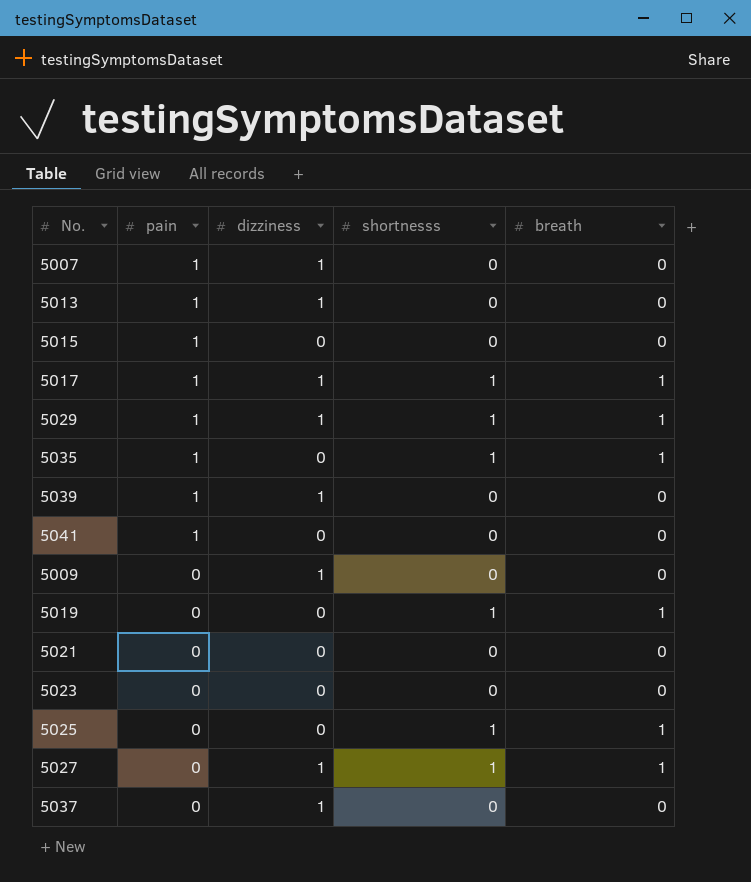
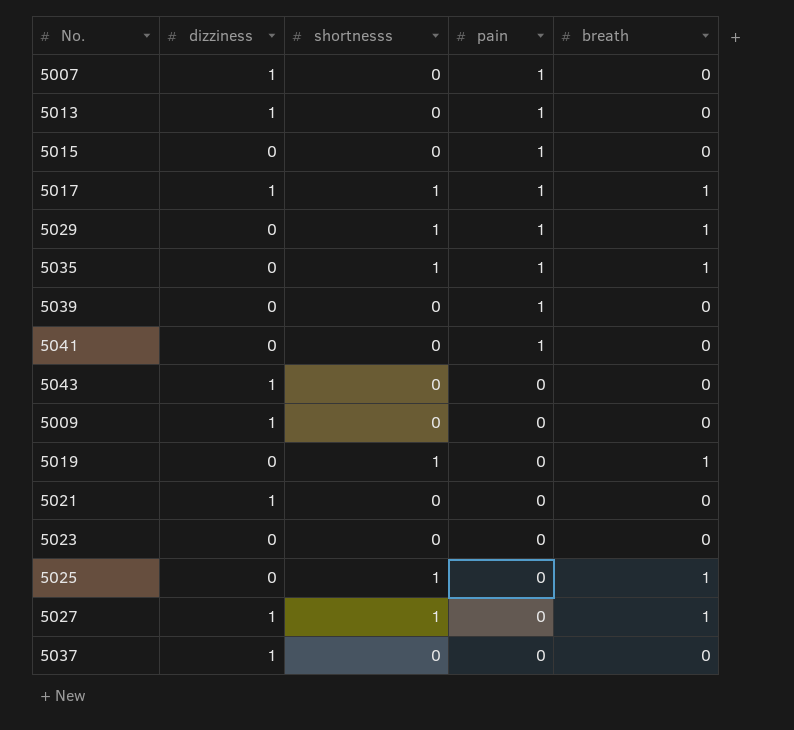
column pain | position: 2 -> 4
5029 | dizziness: 1 -> 0
5039 | dizziness: 1 -> 0
row 5043: none -> 1 | 0 | 0 | 0
5021 | dizziness: 0 -> 1

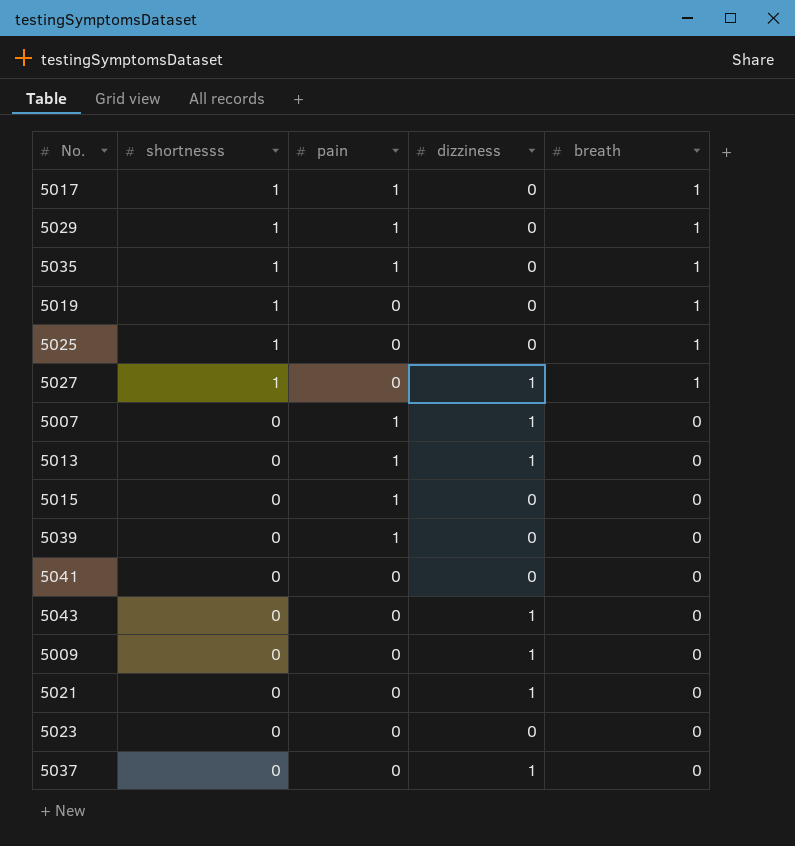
row order: pain descending -> shortnesss descending
column dizziness | position: 2 -> 4
5017 | dizziness: 1 -> 0
5041 | pain: 1 -> 0

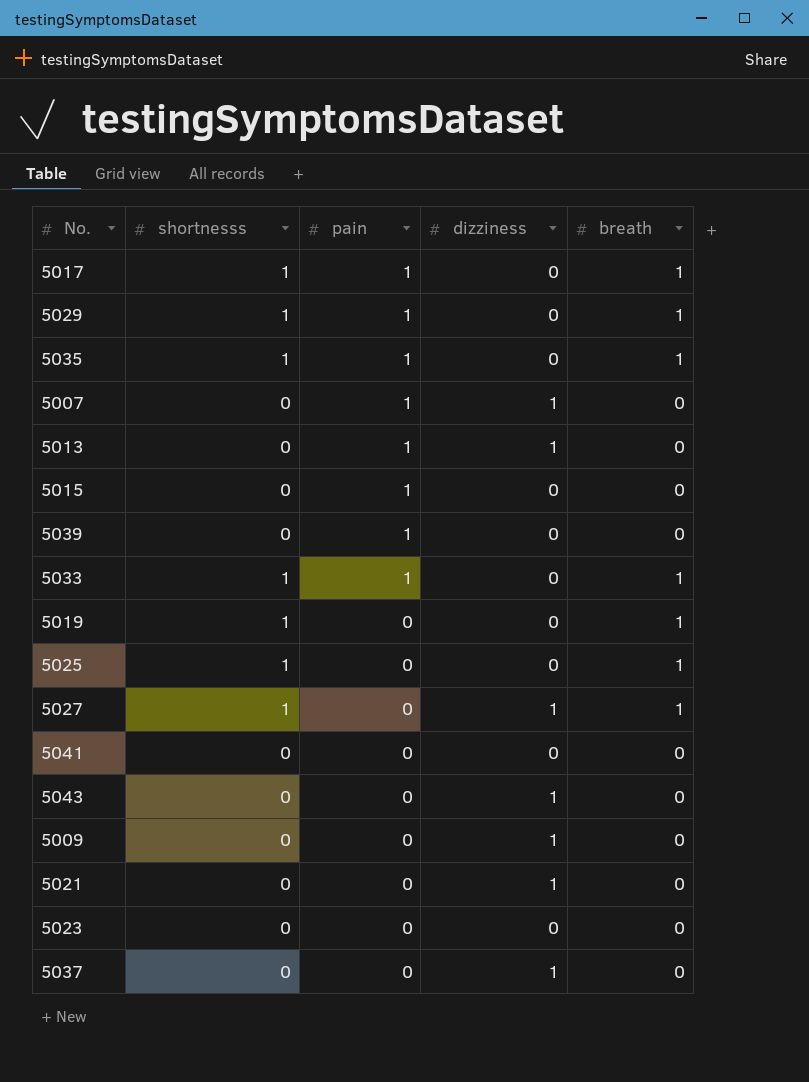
row order: shortnesss descending -> pain descending
row 5033: none -> 1 | 1 | 0 | 1

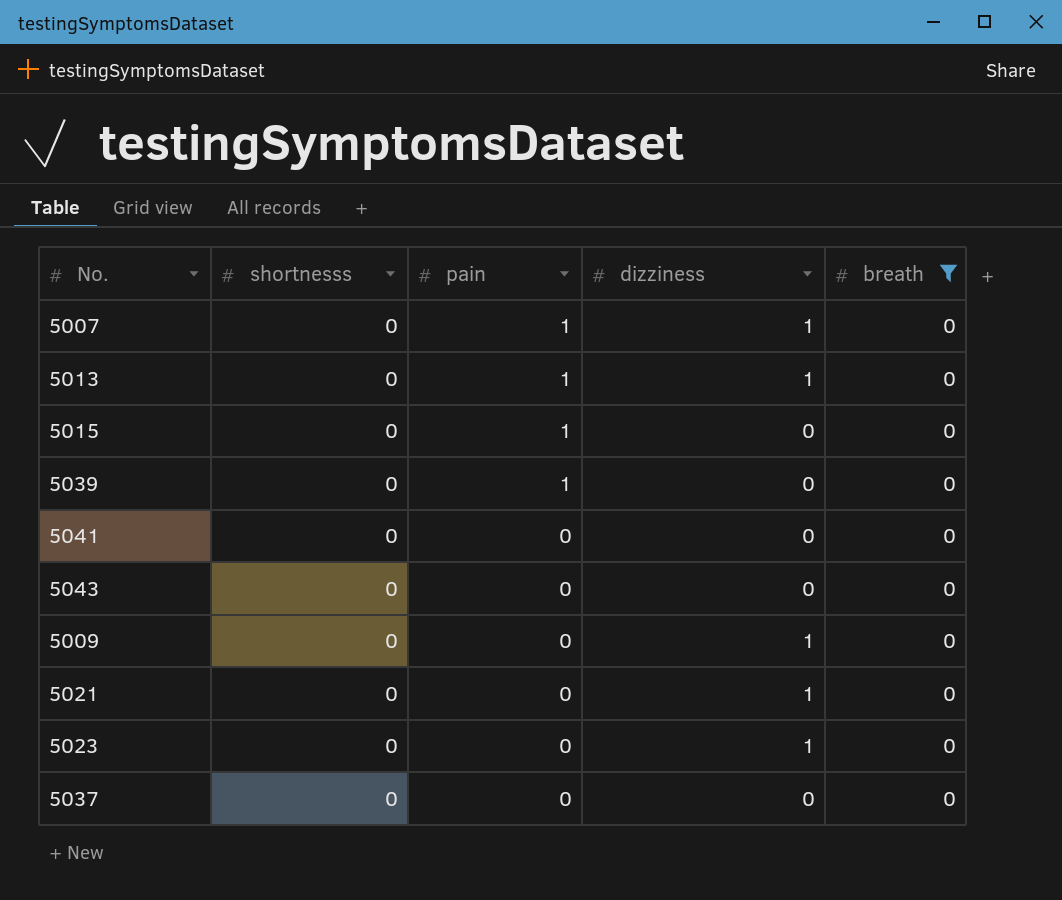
filter: none -> breath = 0
5043 | dizziness: 1 -> 0
5023 | dizziness: 0 -> 1
5037 | dizziness: 1 -> 0

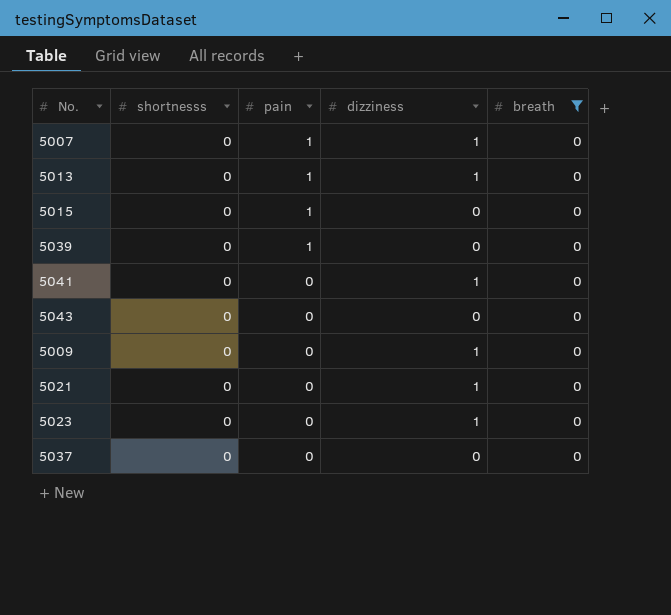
5041 | dizziness: 0 -> 1

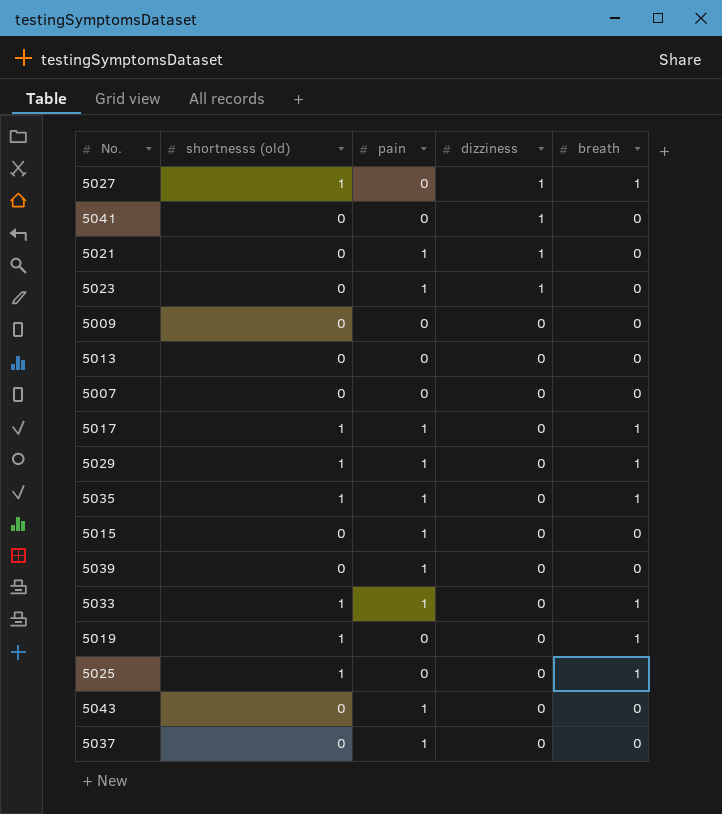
filter: breath = 0 -> none
row order: pain descending -> dizziness descending
column name: shortnesss -> shortnesss (old)
5021 | pain: 0 -> 1
5023 | pain: 0 -> 1
5009 | dizziness: 1 -> 0
5013 | pain: 1 -> 0
5013 | dizziness: 1 -> 0
5007 | pain: 1 -> 0
5007 | dizziness: 1 -> 0
5043 | pain: 0 -> 1
5037 | pain: 0 -> 1

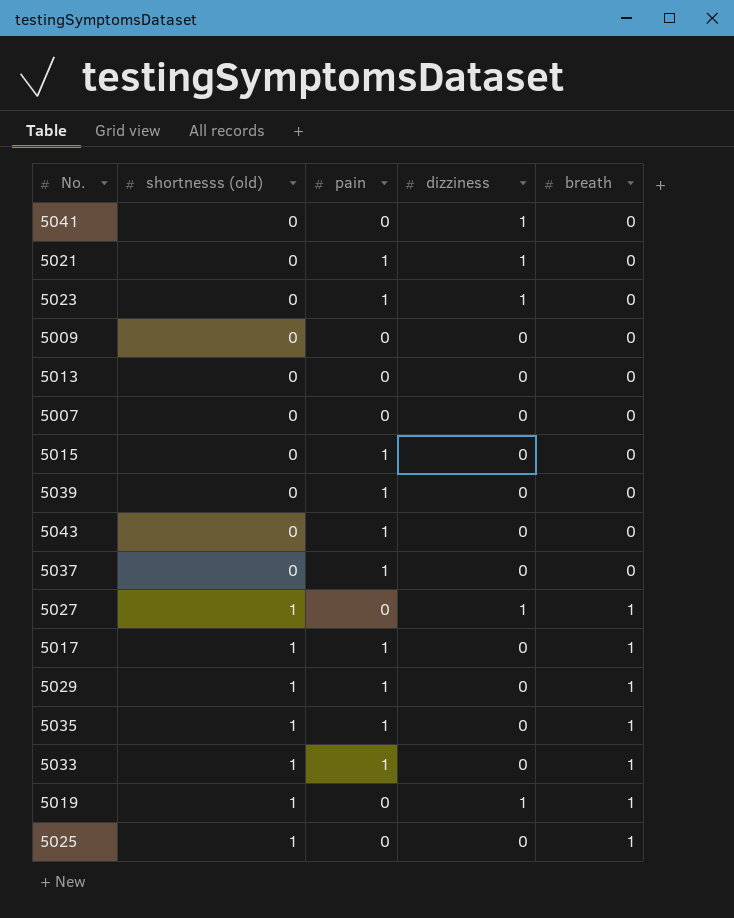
row order: dizziness descending -> shortnesss (old) ascending
5019 | dizziness: 0 -> 1

